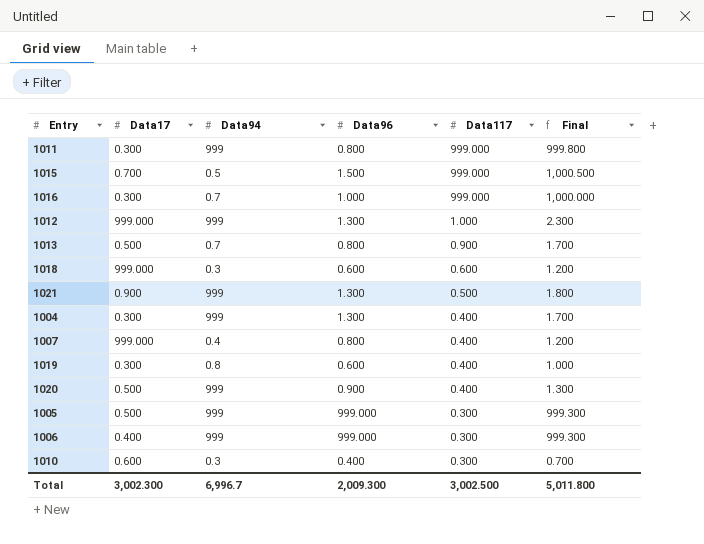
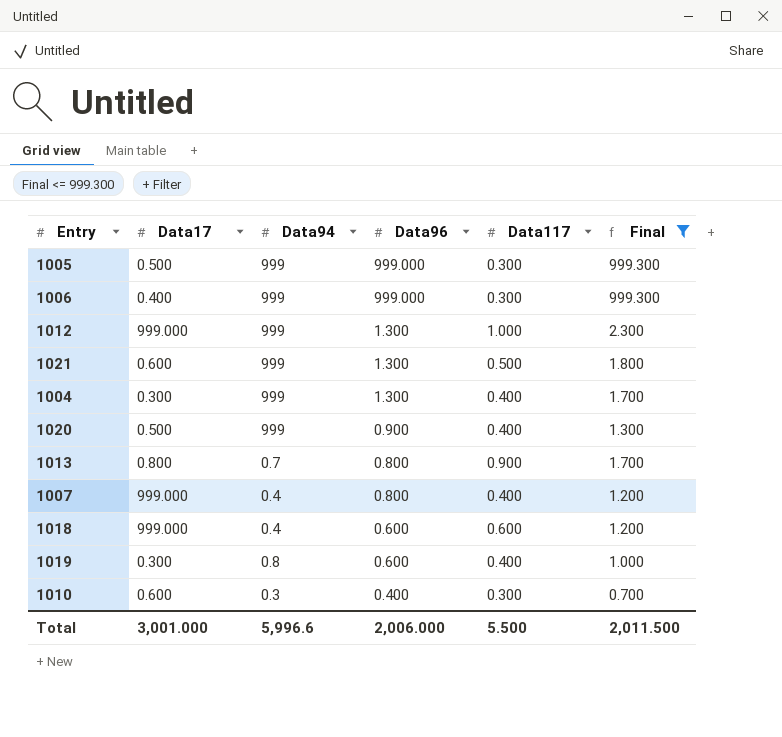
filter: none -> Final <= 999.300
row order: Data117 descending -> Data96 descending
1021 | Data17: 0.900 -> 0.600
1013 | Data17: 0.500 -> 0.800
1018 | Data94: 0.3 -> 0.4
Total | Data17: 3,002.300 -> 3,001.000
Total | Data94: 6,996.7 -> 5,996.6
Total | Data96: 2,009.300 -> 2,006.000
Total | Data117: 3,002.500 -> 5.500
Total | Final: 5,011.800 -> 2,011.500

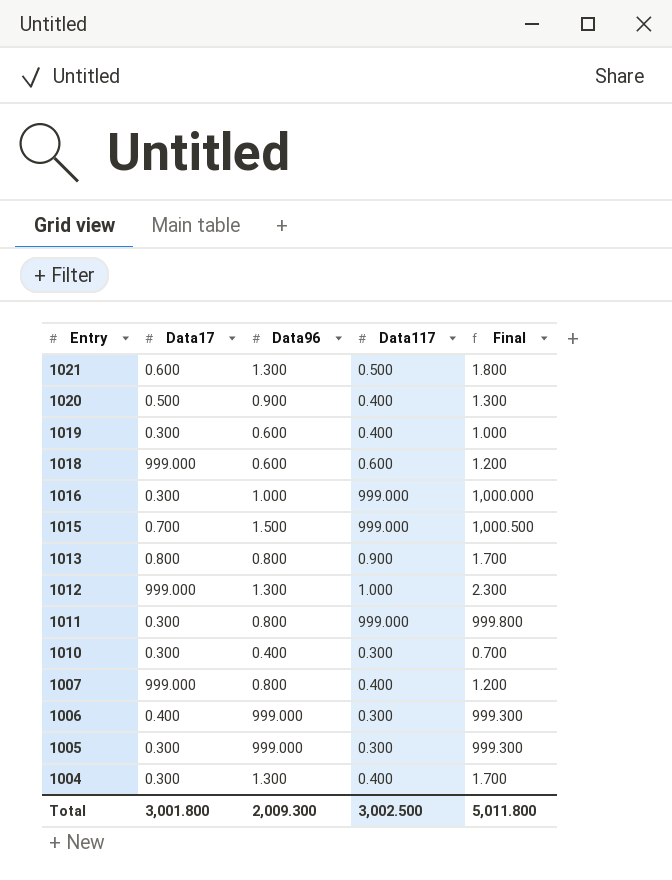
filter: Final <= 999.300 -> none
row order: Data96 descending -> Entry descending
column Data94 | position: 3 -> none
1010 | Data17: 0.600 -> 0.300
1005 | Data17: 0.500 -> 0.300
Total | Data17: 3,001.000 -> 3,001.800
Total | Data96: 2,006.000 -> 2,009.300
Total | Data117: 5.500 -> 3,002.500
Total | Final: 2,011.500 -> 5,011.800

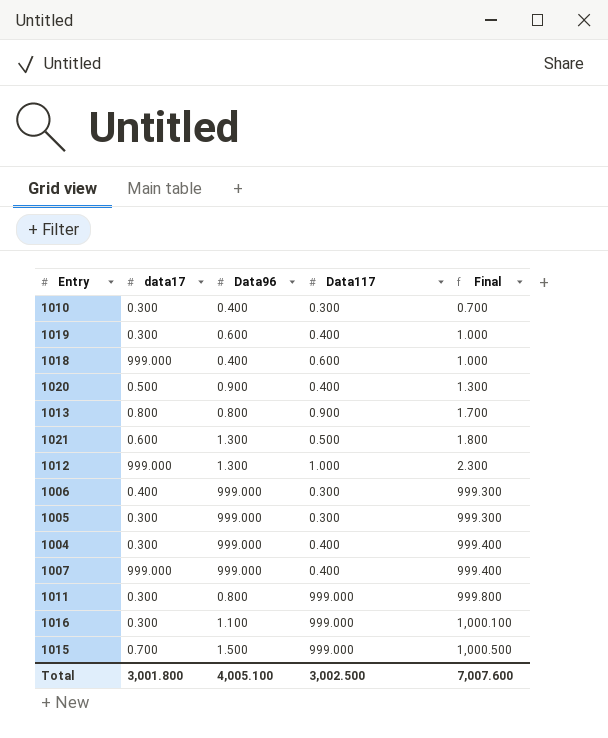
row order: Entry descending -> Final ascending
column name: Data17 -> data17
1018 | Data96: 0.600 -> 0.400
1018 | Final: 1.200 -> 1.000
1004 | Data96: 1.300 -> 999.000
1004 | Final: 1.700 -> 999.400
1007 | Data96: 0.800 -> 999.000
1007 | Final: 1.200 -> 999.400
1016 | Data96: 1.000 -> 1.100
1016 | Final: 1,000.000 -> 1,000.100
Total | Data96: 2,009.300 -> 4,005.100
Total | Final: 5,011.800 -> 7,007.600

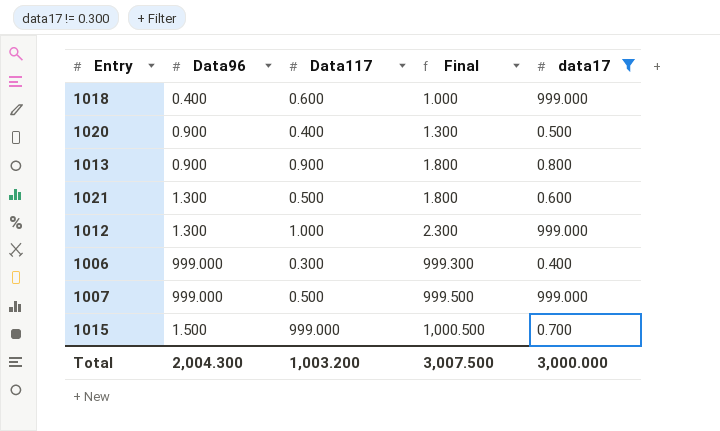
filter: none -> data17 != 0.300
column data17 | position: 2 -> 5
1013 | Data96: 0.800 -> 0.900
1013 | Final: 1.700 -> 1.800
1007 | Data117: 0.400 -> 0.500
1007 | Final: 999.400 -> 999.500
Total | Data96: 4,005.100 -> 2,004.300
Total | Data117: 3,002.500 -> 1,003.200
Total | Final: 7,007.600 -> 3,007.500
Total | data17: 3,001.800 -> 3,000.000

